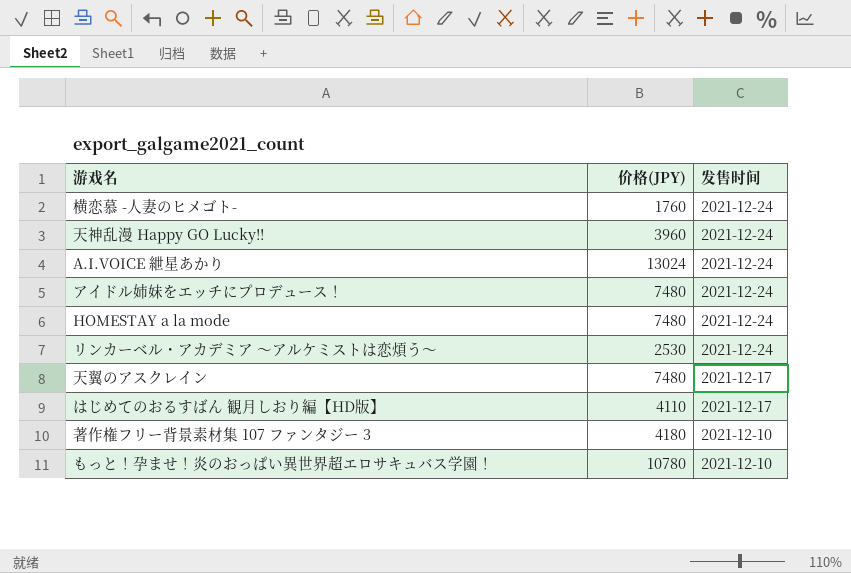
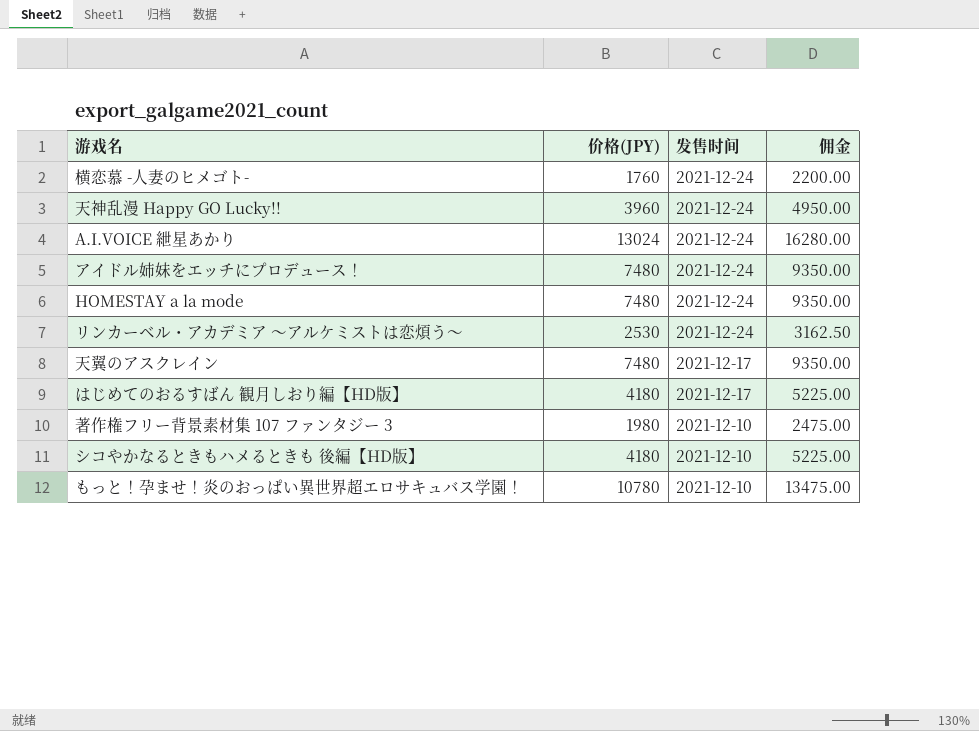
column 佣金 | formula: none -> [价格(JPY)] * 1.25
はじめてのおるすばん 観月しおり編【HD版】 | 价格(JPY): 4110 -> 4180
著作権フリー背景素材集 107 ファンタジー 3 | 价格(JPY): 4180 -> 1980
row シコやかなるときもハメるときも 後編【HD版】: none -> 4180 | 2021-12-10 | 5225.00

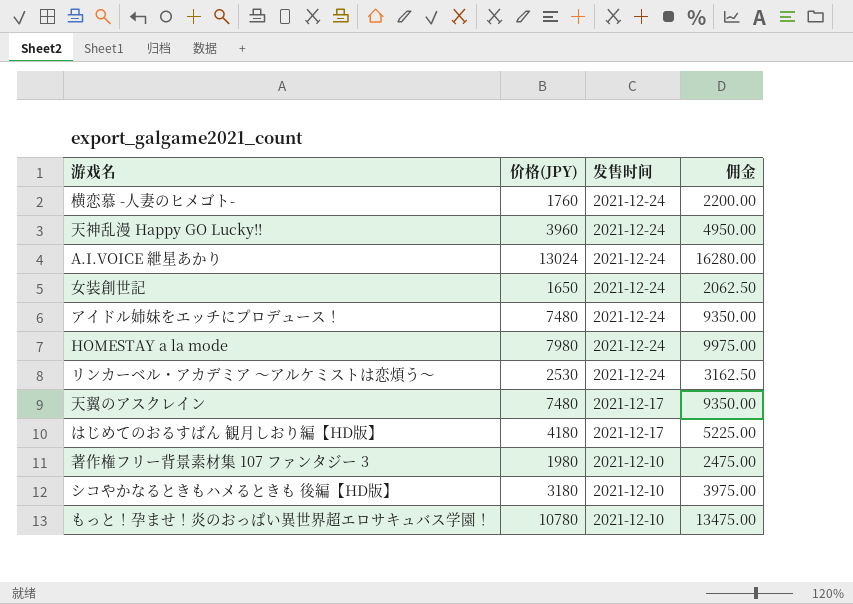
row 女装創世記: none -> 1650 | 2021-12-24 | 2062.50
HOMESTAY a la mode | 价格(JPY): 7480 -> 7980
HOMESTAY a la mode | 佣金: 9350.00 -> 9975.00
シコやかなるときもハメるときも 後編【HD版】 | 价格(JPY): 4180 -> 3180
シコやかなるときもハメるときも 後編【HD版】 | 佣金: 5225.00 -> 3975.00

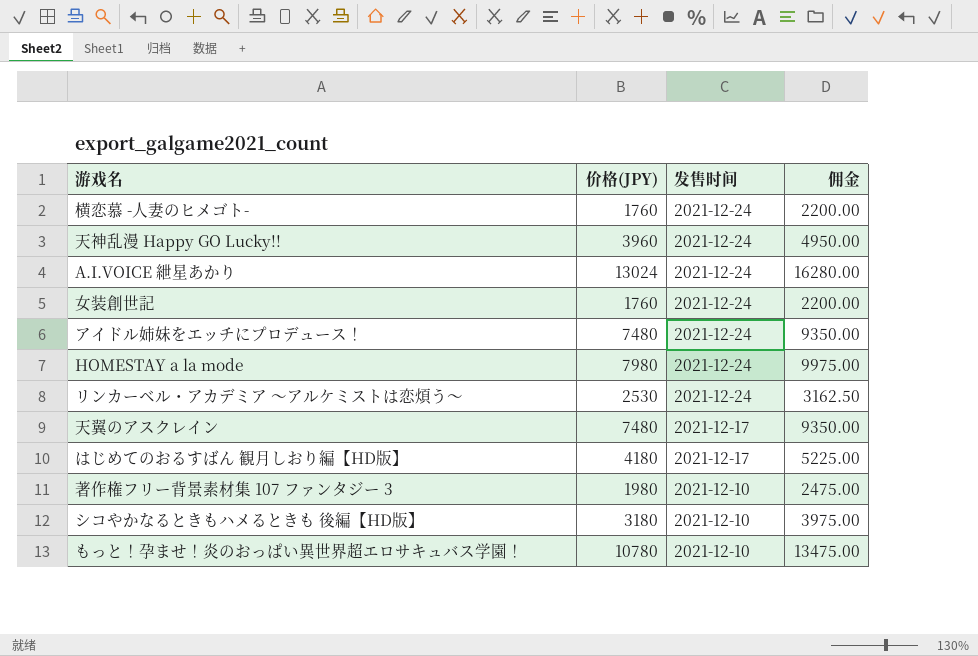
女装創世記 | 价格(JPY): 1650 -> 1760
女装創世記 | 佣金: 2062.50 -> 2200.00

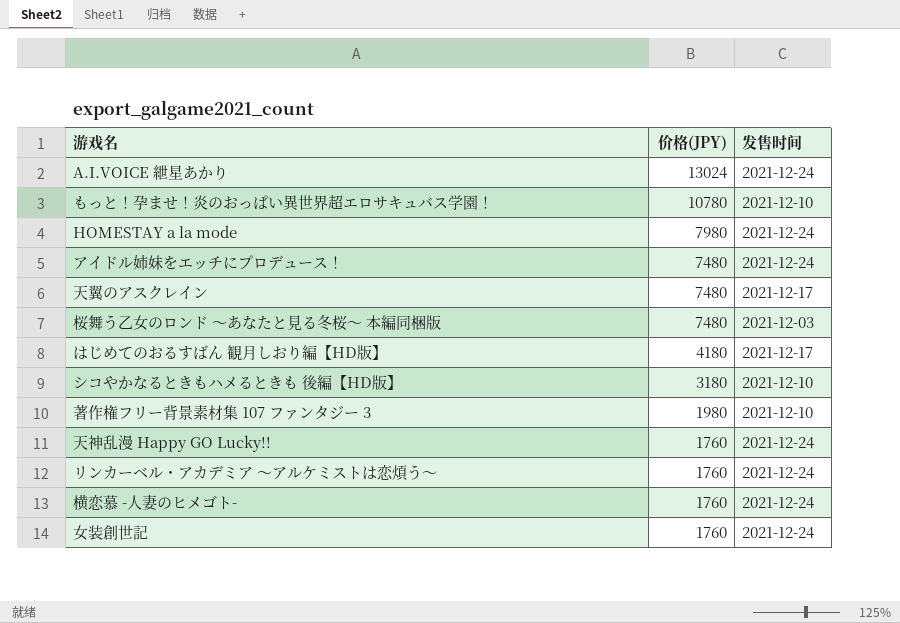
row order: 发售时间 descending -> 价格(JPY) descending
column 佣金 | formula: [价格(JPY)] * 1.25 -> none
row 桜舞う乙女のロンド ～あなたと見る冬桜～ 本編同梱版: none -> 7480 | 2021-12-03
天神乱漫 Happy GO Lucky!! | 价格(JPY): 3960 -> 1760
リンカーベル・アカデミア ～アルケミストは恋煩う～ | 价格(JPY): 2530 -> 1760

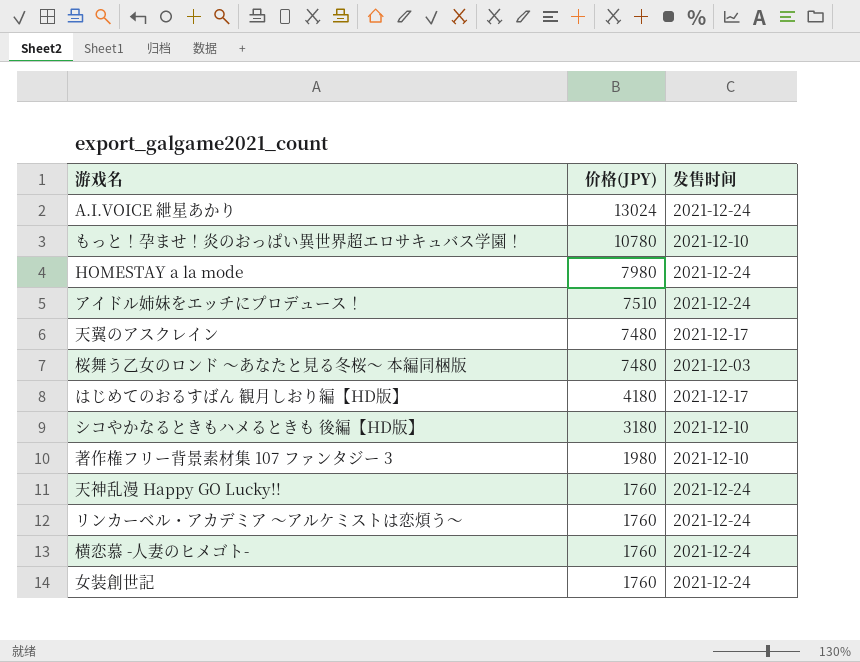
アイドル姉妹をエッチにプロデュース！ | 价格(JPY): 7480 -> 7510

